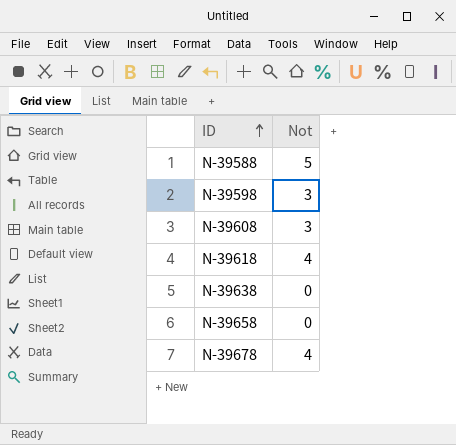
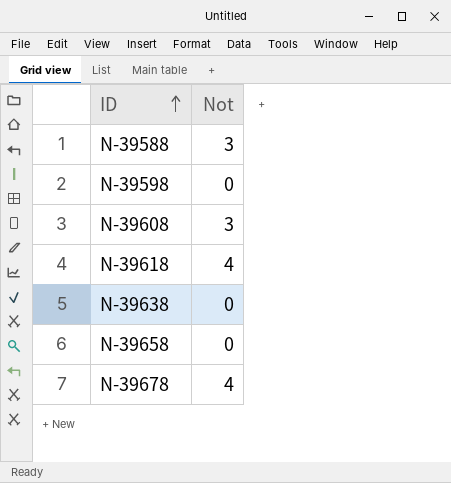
N-39588 | Not: 5 -> 3
N-39598 | Not: 3 -> 0

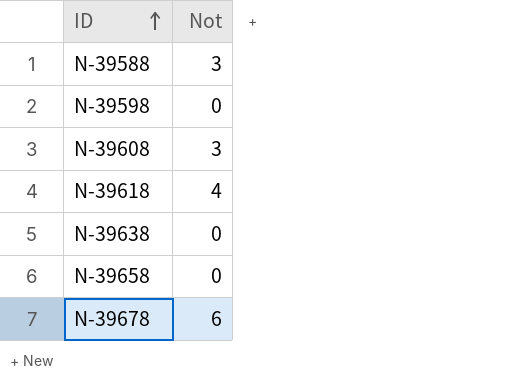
N-39678 | Not: 4 -> 6

